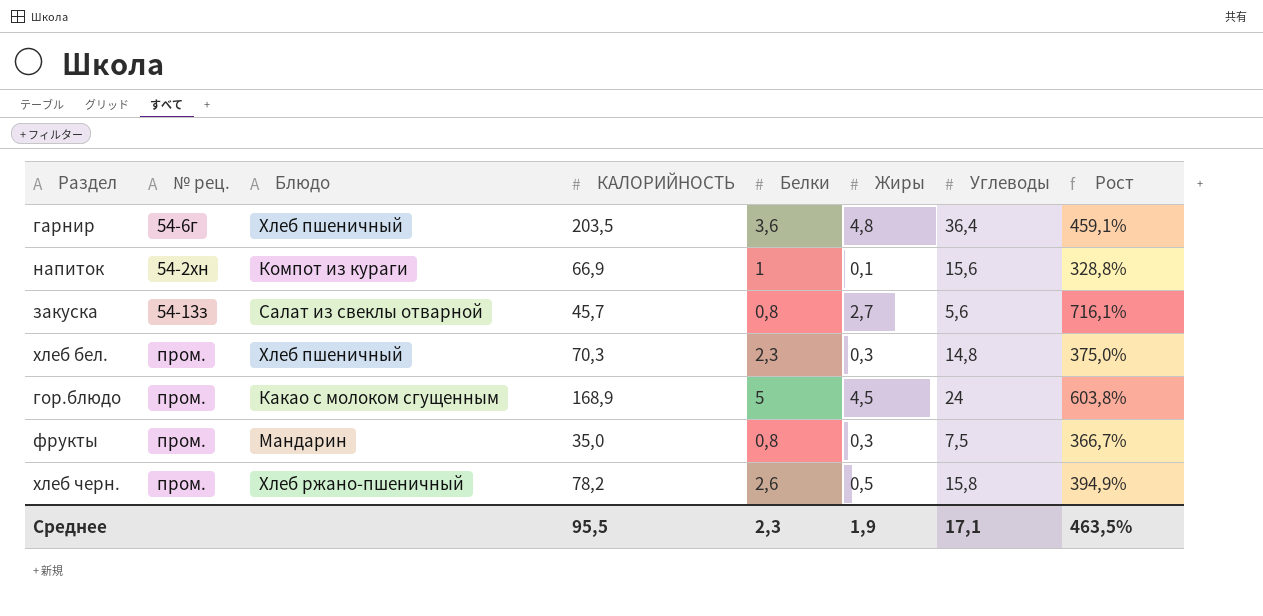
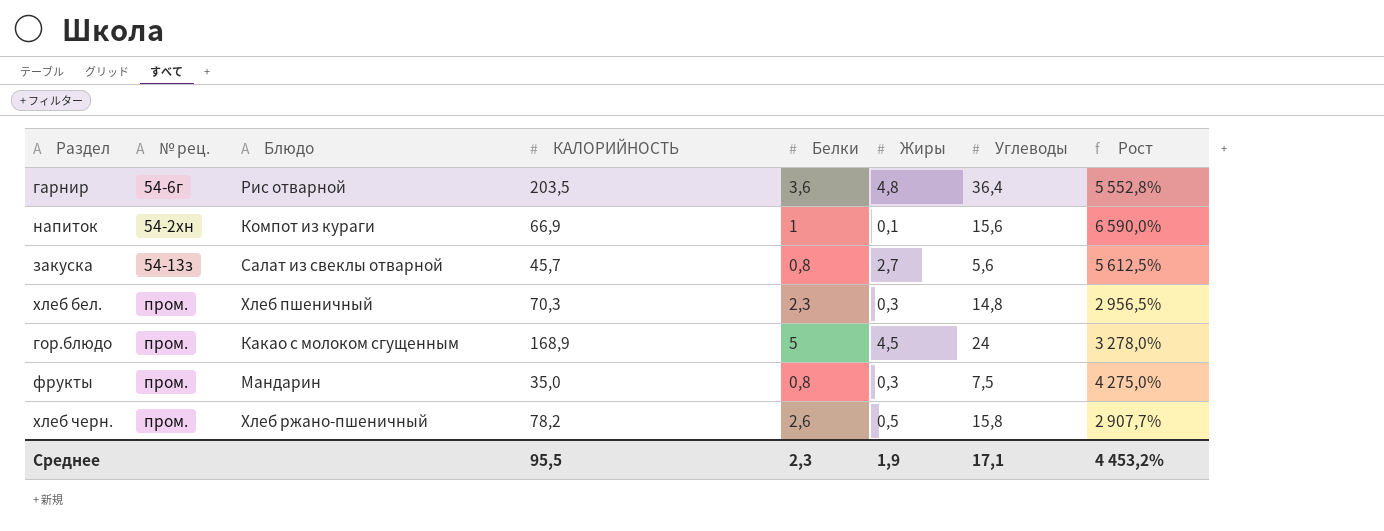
column Рост | formula: ([КАЛОРИЙНОСТЬ] - [Углеводы]) / [Углеводы] -> ([КАЛОРИЙНОСТЬ] - [Белки]) / [Белки]
гарнир | Блюдо: Хлеб пшеничный -> Рис отварной
Среднее | Рост: 463,5% -> 4 453,2%

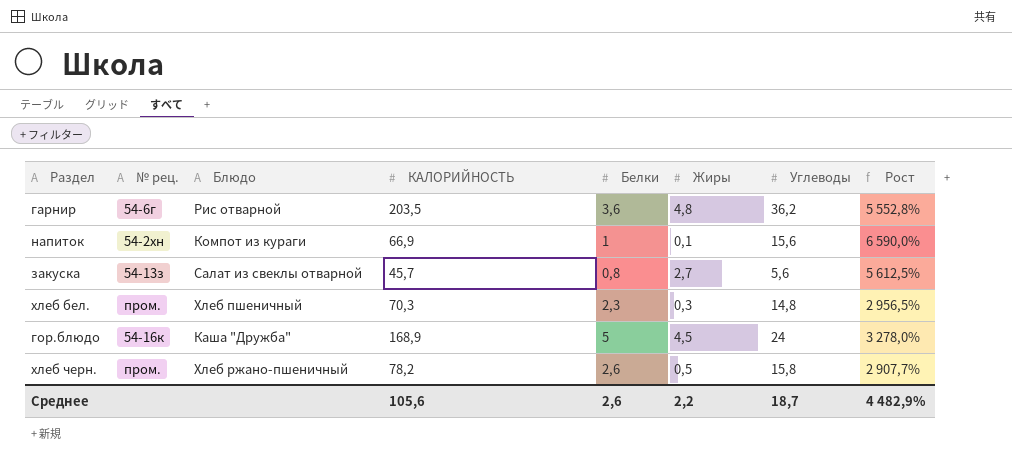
row фрукты: пром. | Мандарин | 35,0 | 0,8 | 0,3 | 7,5 | 4 275,0% -> none
гарнир | Углеводы: 36,4 -> 36,2
гор.блюдо | № рец.: пром. -> 54-16к
гор.блюдо | Блюдо: Какао с молоком сгущенным -> Каша "Дружба"
Среднее | КАЛОРИЙНОСТЬ: 95,5 -> 105,6
Среднее | Белки: 2,3 -> 2,6
Среднее | Жиры: 1,9 -> 2,2
Среднее | Углеводы: 17,1 -> 18,7
Среднее | Рост: 4 453,2% -> 4 482,9%

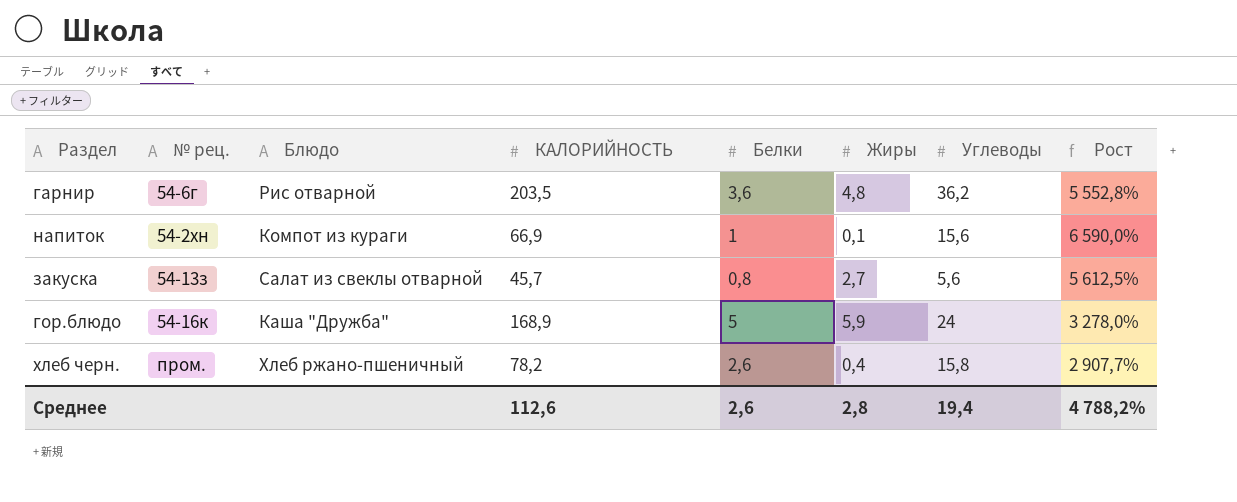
row хлеб бел.: пром. | Хлеб пшеничный | 70,3 | 2,3 | 0,3 | 14,8 | 2 956,5% -> none
гор.блюдо | Жиры: 4,5 -> 5,9
хлеб черн. | Жиры: 0,5 -> 0,4
Среднее | КАЛОРИЙНОСТЬ: 105,6 -> 112,6
Среднее | Жиры: 2,2 -> 2,8
Среднее | Углеводы: 18,7 -> 19,4
Среднее | Рост: 4 482,9% -> 4 788,2%

